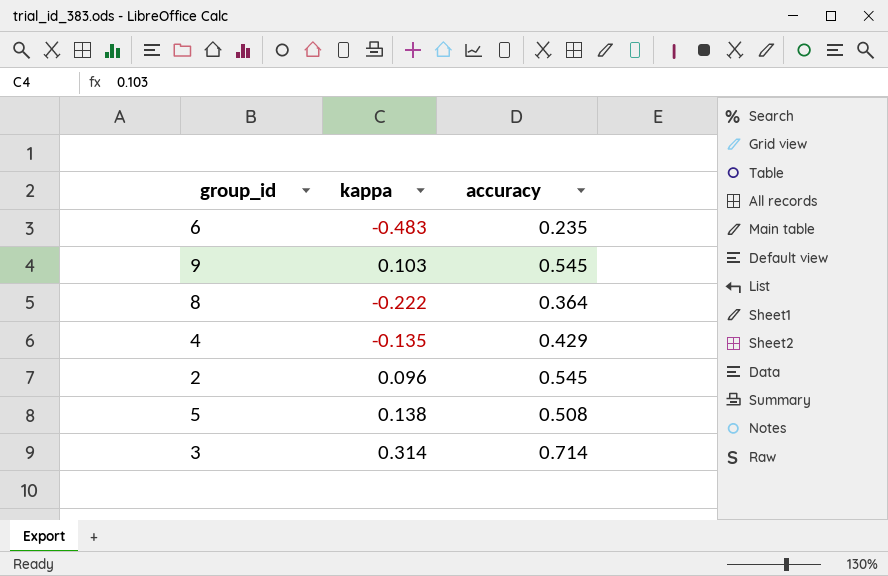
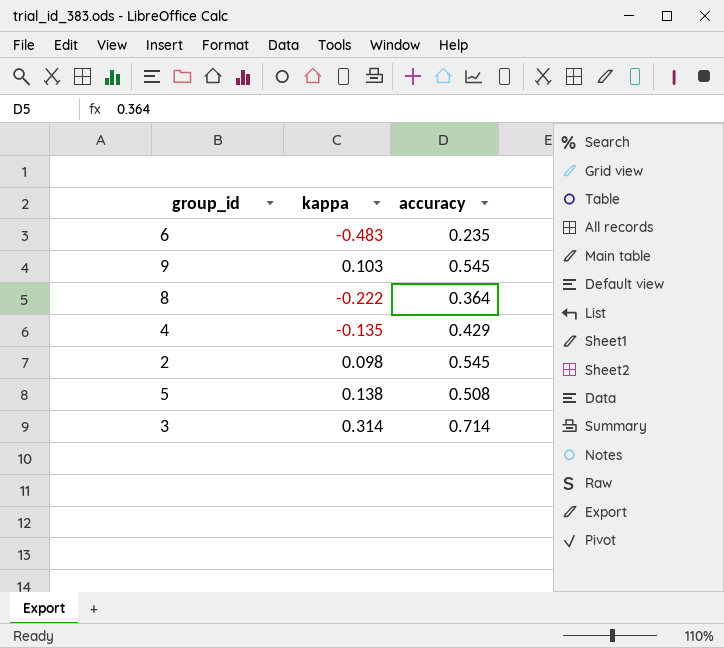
2 | kappa: 0.096 -> 0.098

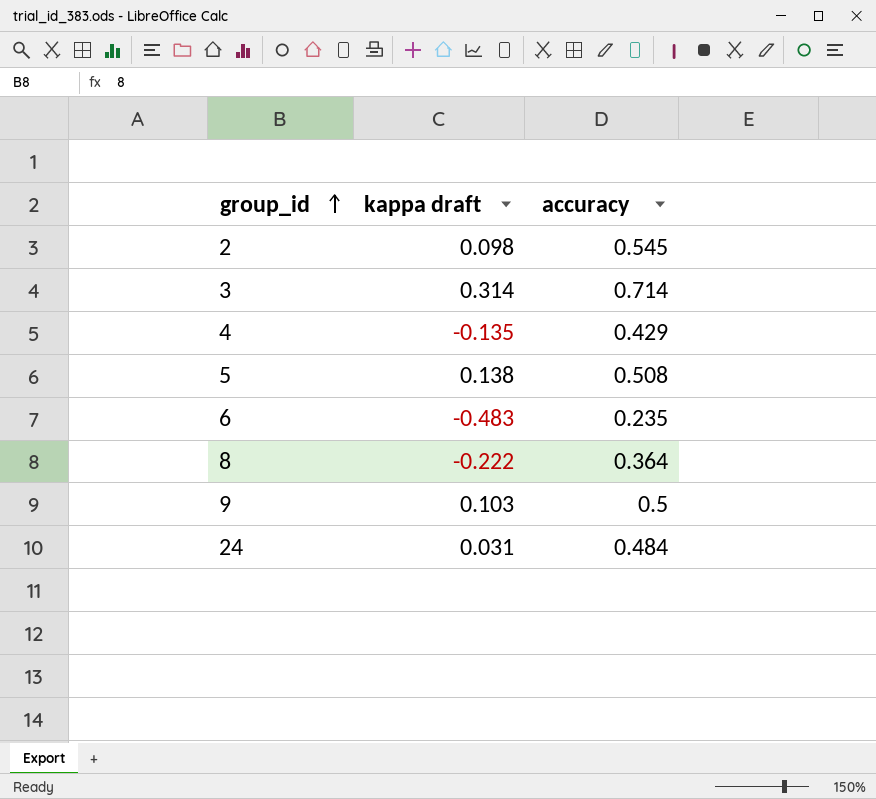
row order: none -> group_id ascending
column name: kappa -> kappa draft
9 | accuracy: 0.545 -> 0.5
row 24: none -> 0.031 | 0.484

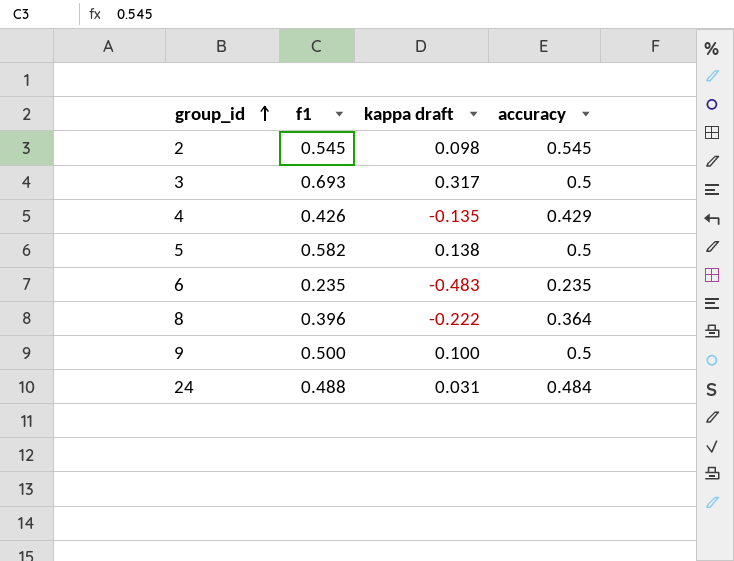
column f1 | position: none -> 2
3 | kappa draft: 0.314 -> 0.317
3 | accuracy: 0.714 -> 0.5
5 | accuracy: 0.508 -> 0.5
9 | kappa draft: 0.103 -> 0.100

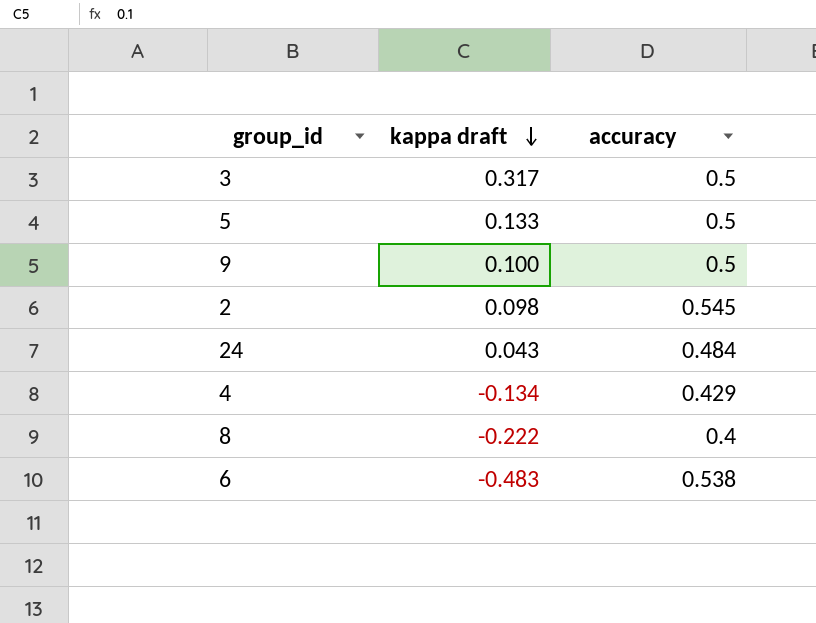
row order: group_id ascending -> kappa draft descending
column f1 | position: 2 -> none
5 | kappa draft: 0.138 -> 0.133
24 | kappa draft: 0.031 -> 0.043
4 | kappa draft: -0.135 -> -0.134
8 | accuracy: 0.364 -> 0.4
6 | accuracy: 0.235 -> 0.538

